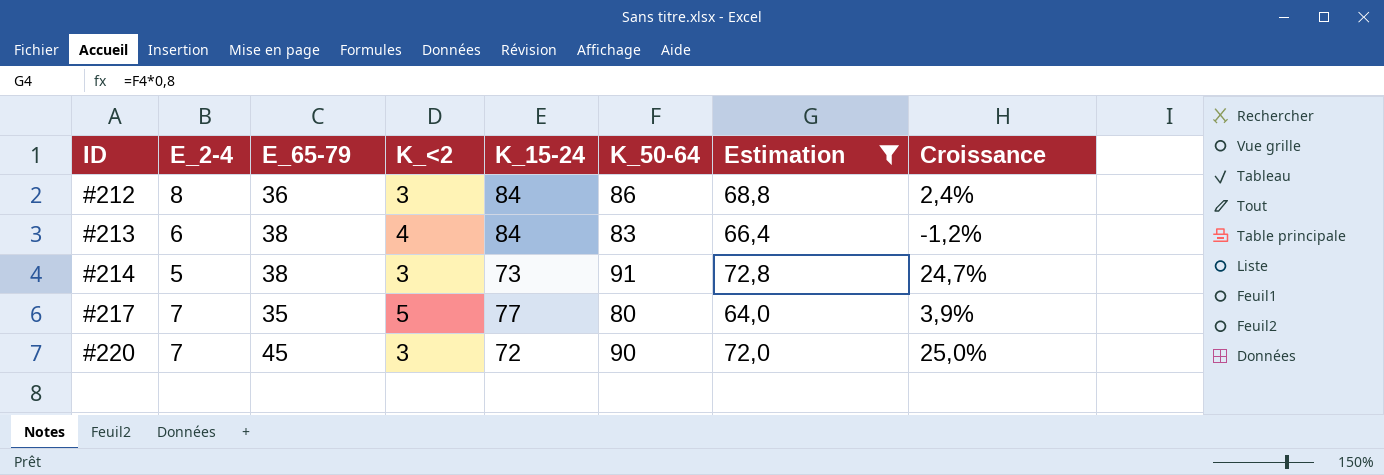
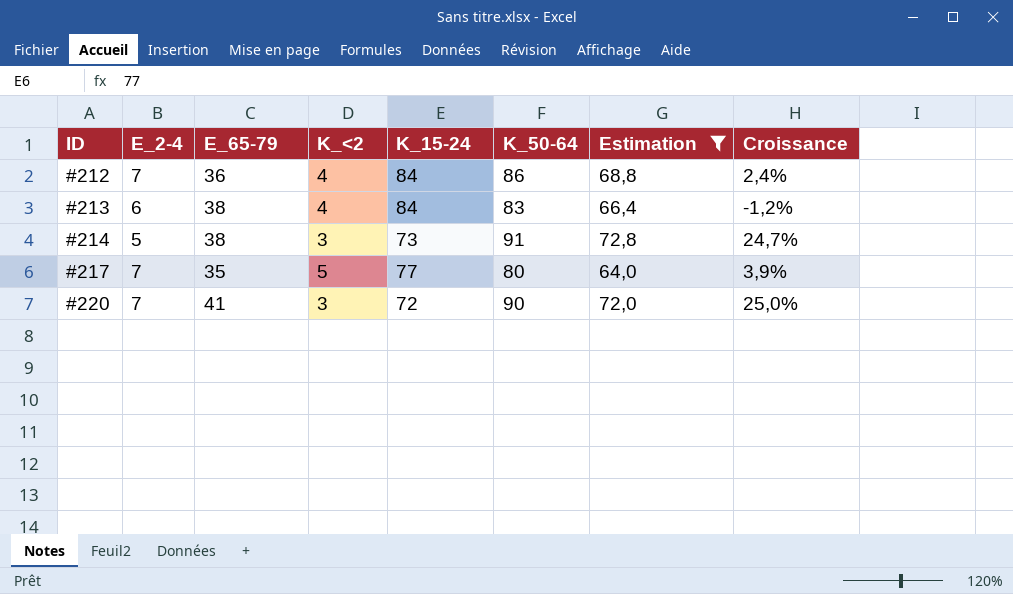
#212 | E_2-4: 8 -> 7
#212 | K_<2: 3 -> 4
#220 | E_65-79: 45 -> 41

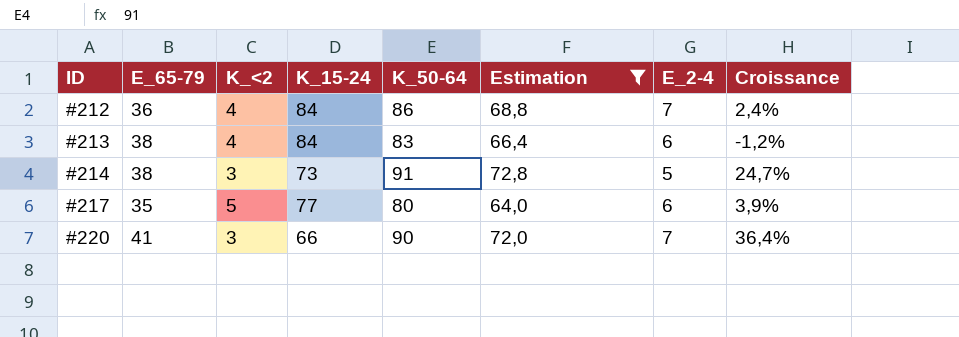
column E_2-4 | position: 2 -> 7
#217 | E_2-4: 7 -> 6
#220 | K_15-24: 72 -> 66
#220 | Croissance: 25,0% -> 36,4%

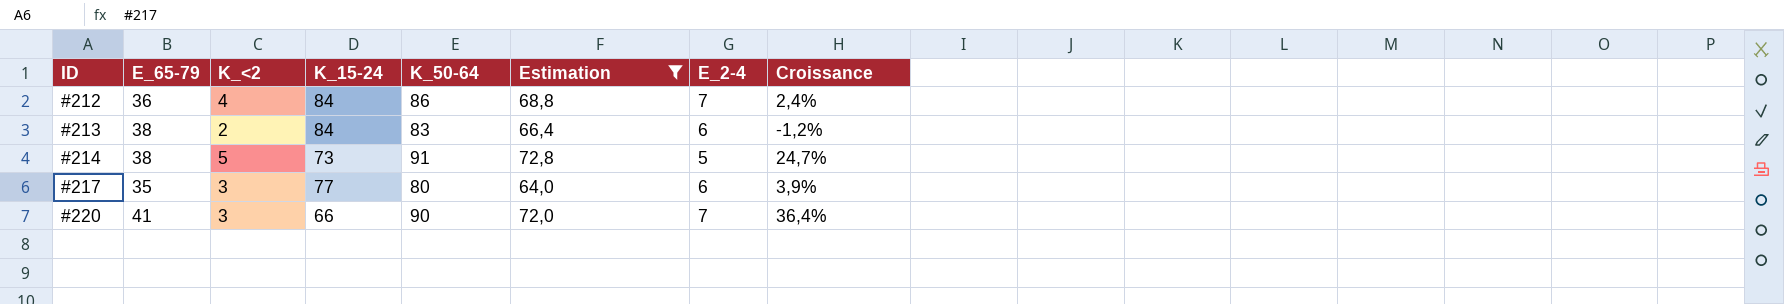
#213 | K_<2: 4 -> 2
#214 | K_<2: 3 -> 5
#217 | K_<2: 5 -> 3

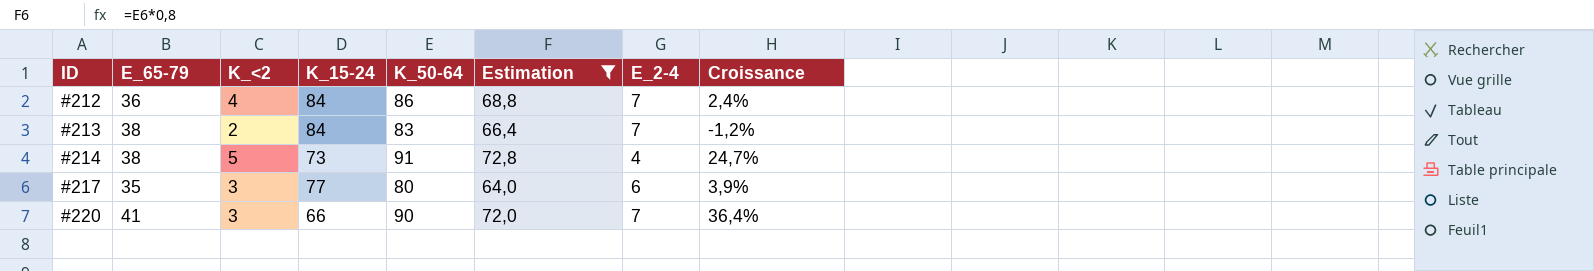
#213 | E_2-4: 6 -> 7
#214 | E_2-4: 5 -> 4

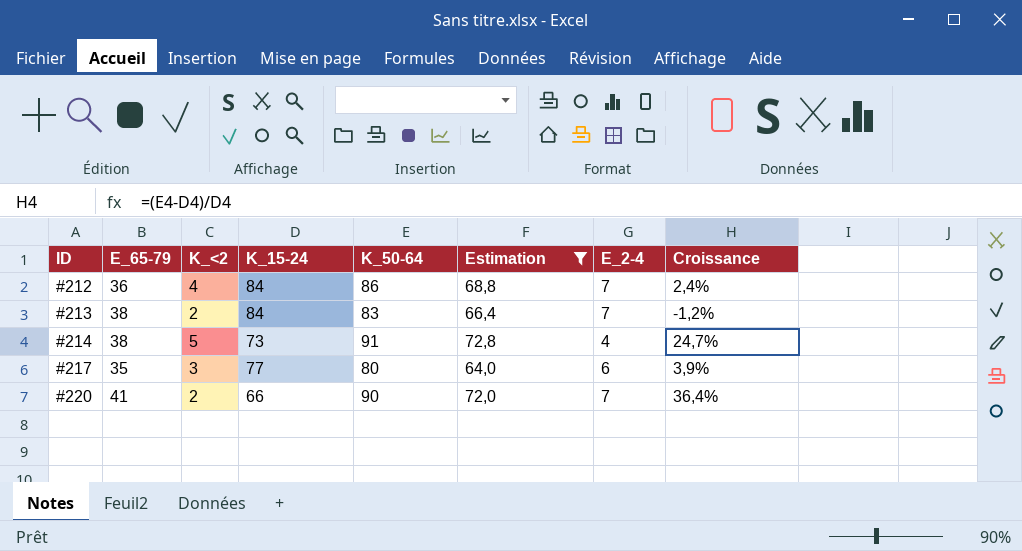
#220 | K_<2: 3 -> 2

